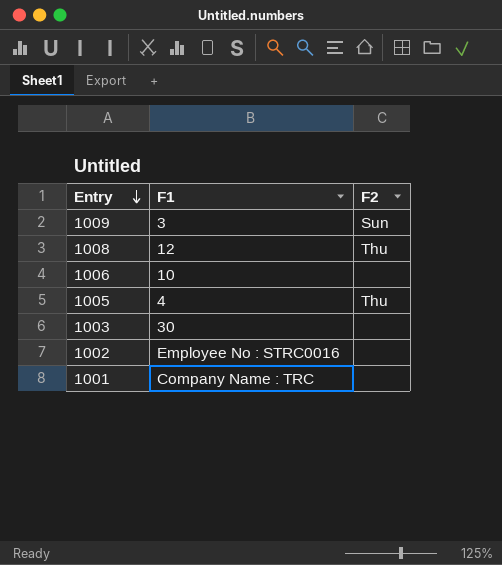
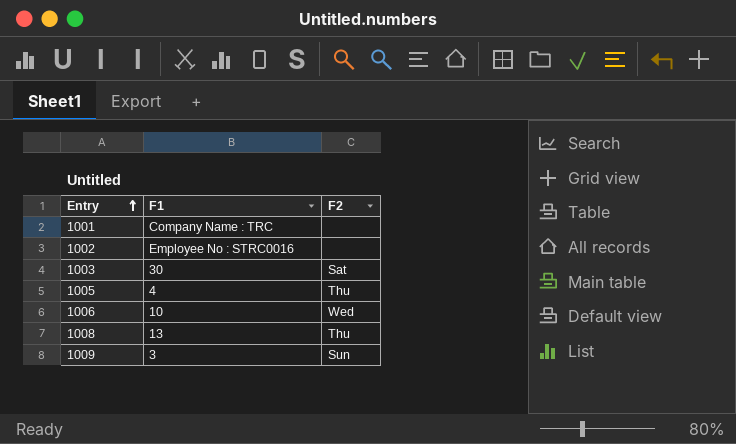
row order: Entry descending -> Entry ascending
1003 | F2: none -> Sat
1006 | F2: none -> Wed
1008 | F1: 12 -> 13

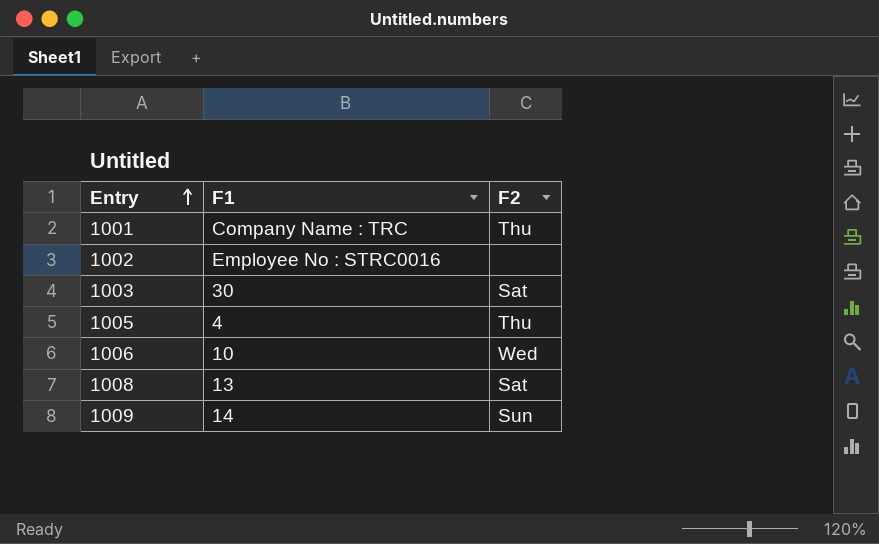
1001 | F2: none -> Thu
1008 | F2: Thu -> Sat
1009 | F1: 3 -> 14

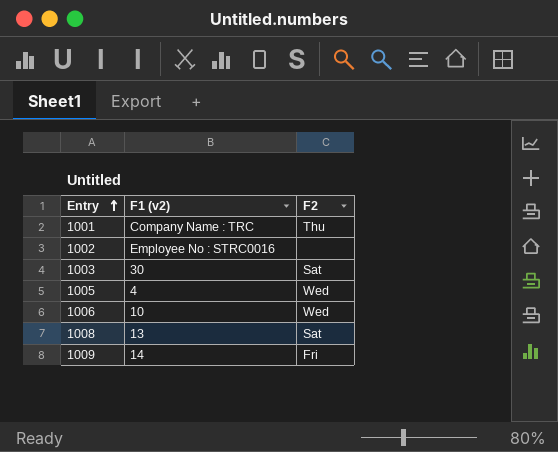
column name: F1 -> F1 (v2)
1005 | F2: Thu -> Wed
1009 | F2: Sun -> Fri

